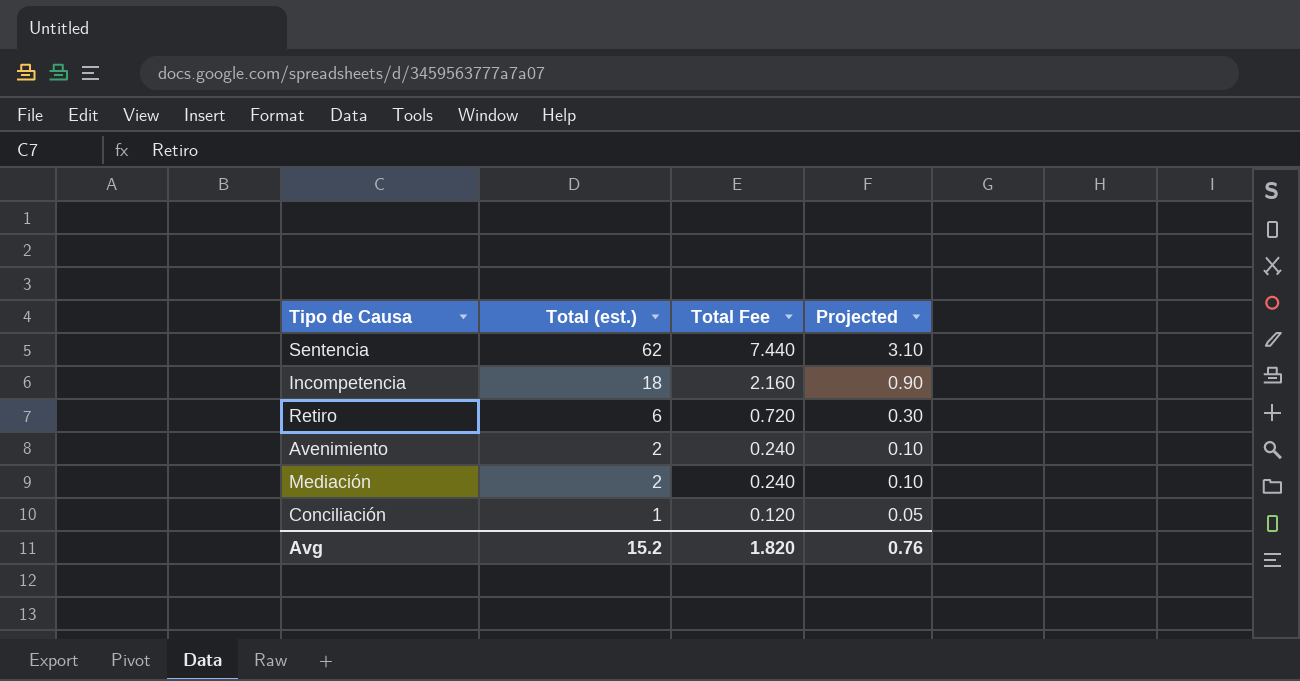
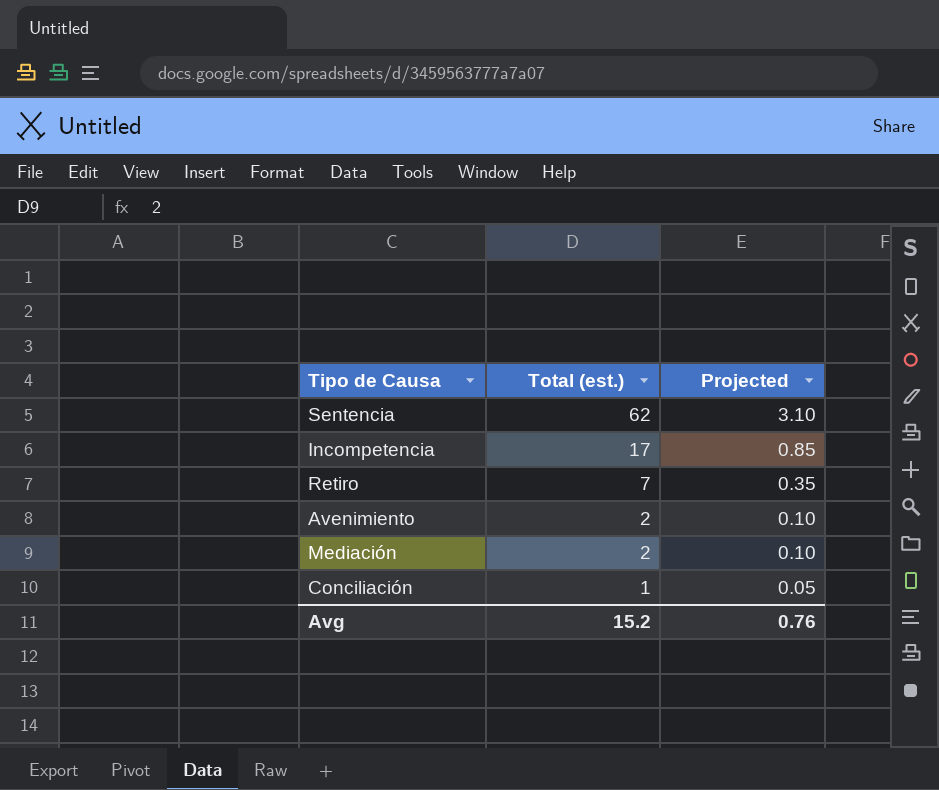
column Total Fee | formula: [Total (est.)] * 0.12 -> none
Incompetencia | Total (est.): 18 -> 17
Incompetencia | Projected: 0.90 -> 0.85
Retiro | Total (est.): 6 -> 7
Retiro | Projected: 0.30 -> 0.35

